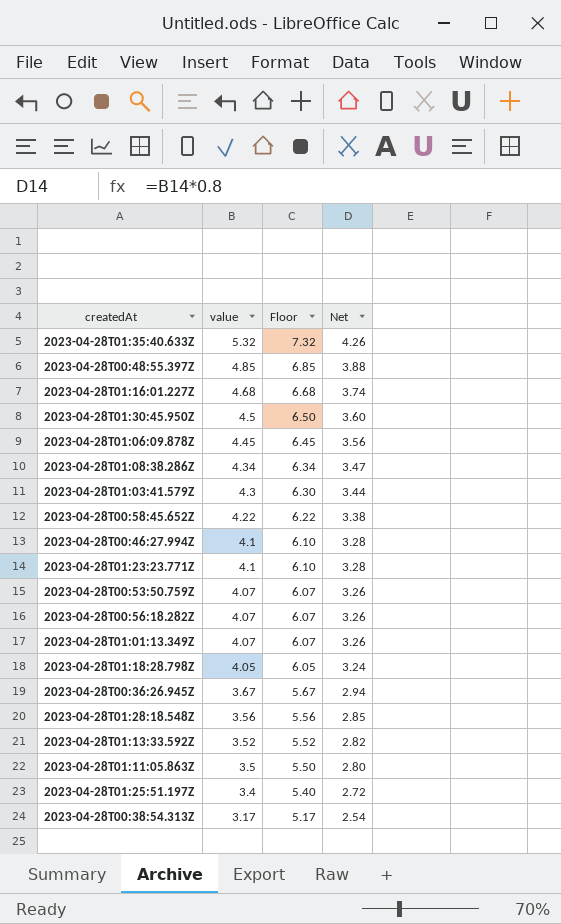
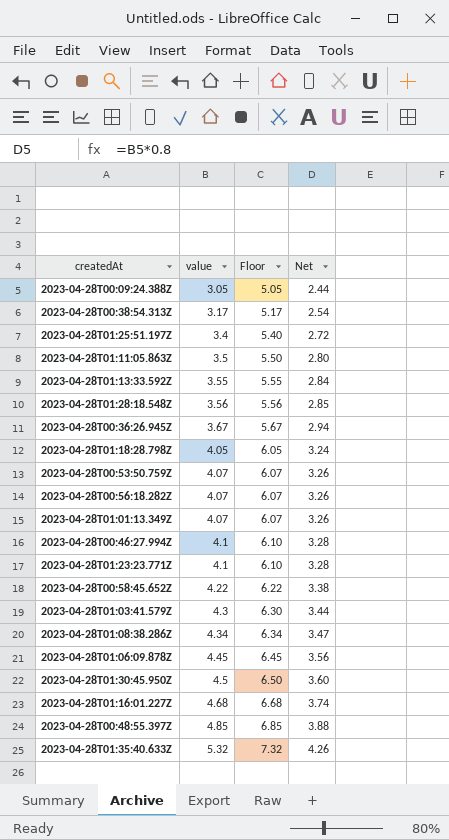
row order: value descending -> value ascending
row 2023-04-28T00:09:24.388Z: none -> 3.05 | 5.05 | 2.44
2023-04-28T01:13:33.592Z | value: 3.52 -> 3.55
2023-04-28T01:13:33.592Z | Floor: 5.52 -> 5.55
2023-04-28T01:13:33.592Z | Net: 2.82 -> 2.84

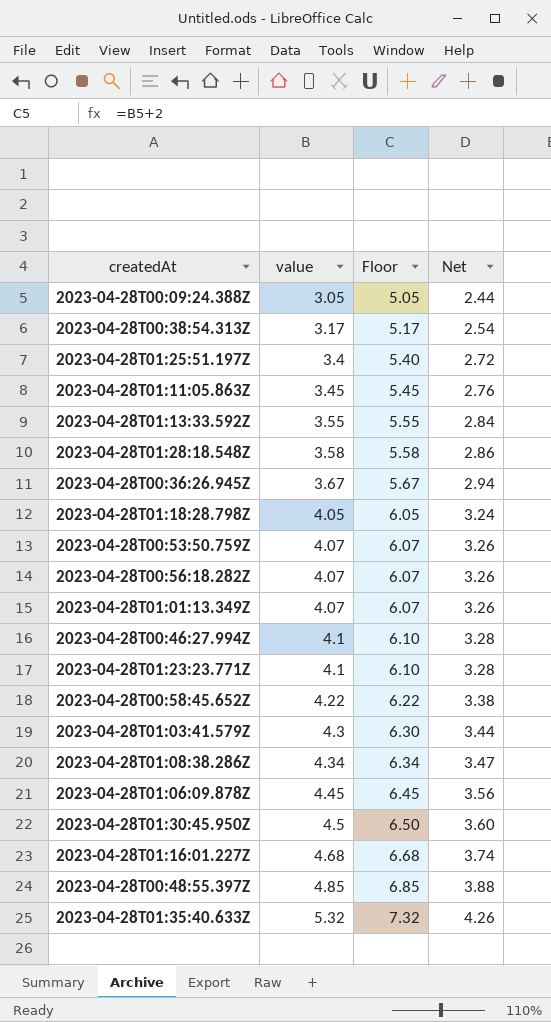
2023-04-28T01:11:05.863Z | value: 3.5 -> 3.45
2023-04-28T01:11:05.863Z | Floor: 5.50 -> 5.45
2023-04-28T01:11:05.863Z | Net: 2.80 -> 2.76
2023-04-28T01:28:18.548Z | value: 3.56 -> 3.58
2023-04-28T01:28:18.548Z | Floor: 5.56 -> 5.58
2023-04-28T01:28:18.548Z | Net: 2.85 -> 2.86

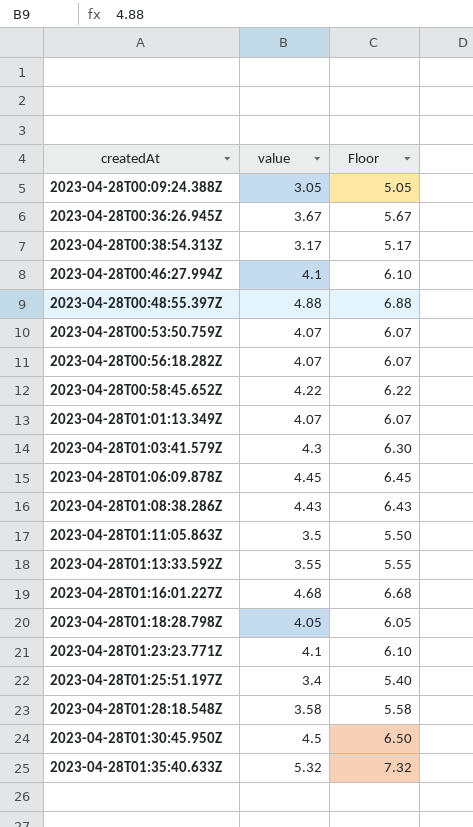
row order: value ascending -> createdAt ascending
column Net | formula: [value] * 0.8 -> none
2023-04-28T00:48:55.397Z | value: 4.85 -> 4.88
2023-04-28T00:48:55.397Z | Floor: 6.85 -> 6.88
2023-04-28T01:08:38.286Z | value: 4.34 -> 4.43
2023-04-28T01:08:38.286Z | Floor: 6.34 -> 6.43
2023-04-28T01:11:05.863Z | value: 3.45 -> 3.5
2023-04-28T01:11:05.863Z | Floor: 5.45 -> 5.50

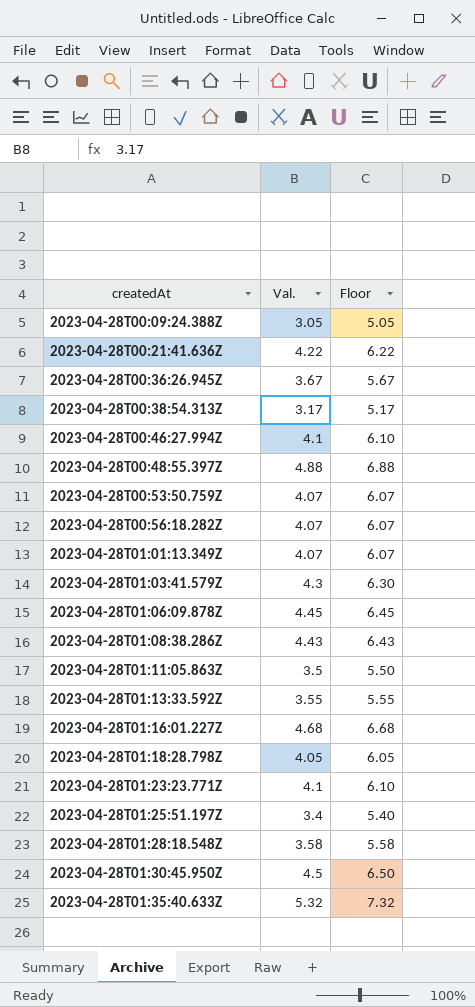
column name: value -> Val.
row 2023-04-28T00:58:45.652Z: 4.22 | 6.22 -> none
row 2023-04-28T00:21:41.636Z: none -> 4.22 | 6.22

